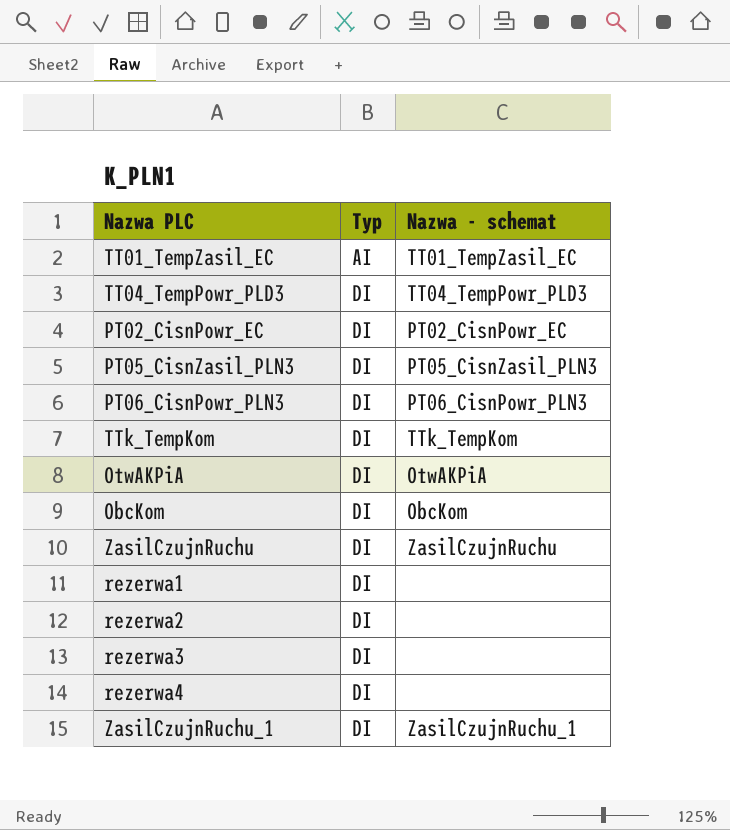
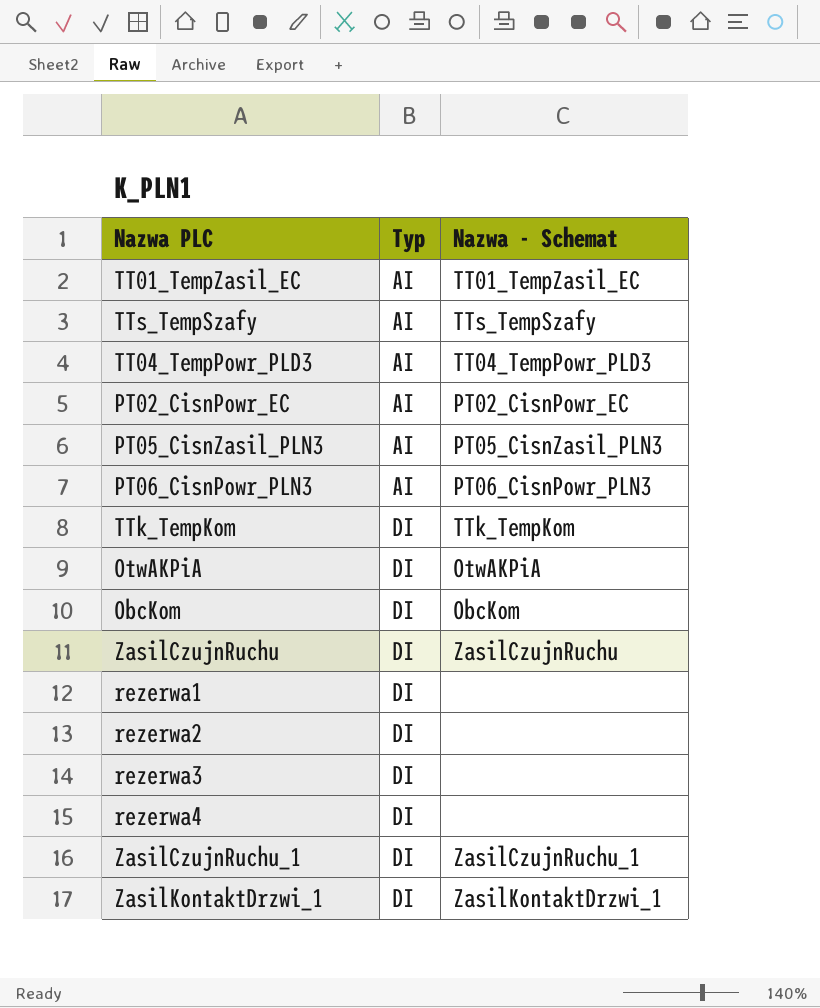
column name: Nazwa - schemat -> Nazwa - Schemat
row TTs_TempSzafy: none -> AI | TTs_TempSzafy
TT04_TempPowr_PLD3 | Typ: DI -> AI
PT02_CisnPowr_EC | Typ: DI -> AI
PT05_CisnZasil_PLN3 | Typ: DI -> AI
PT06_CisnPowr_PLN3 | Typ: DI -> AI
row ZasilKontaktDrzwi_1: none -> DI | ZasilKontaktDrzwi_1

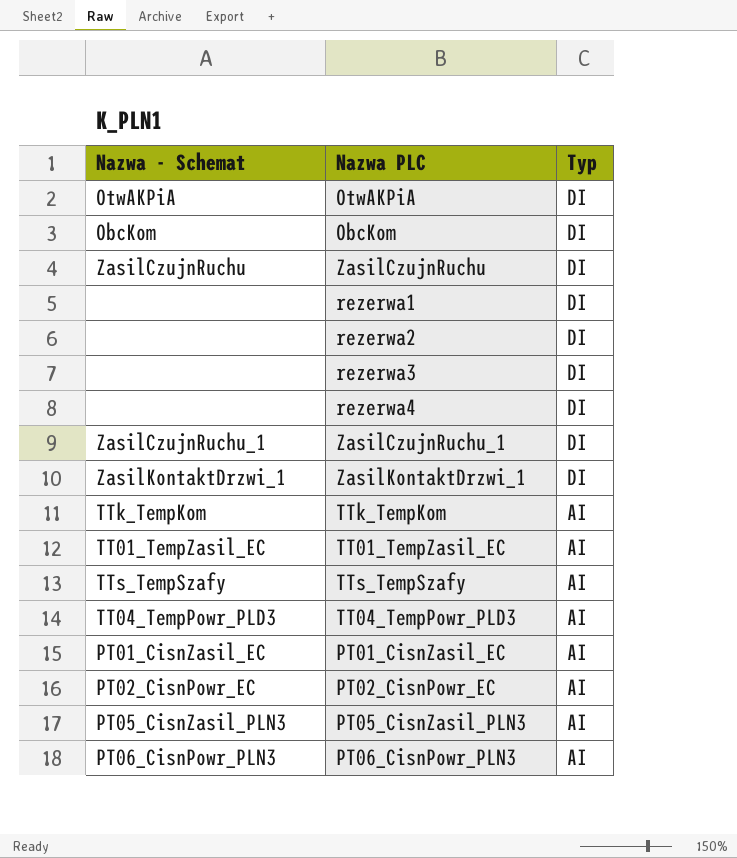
row order: Typ ascending -> Typ descending
column Nazwa - Schemat | position: 3 -> 1
TTk_TempKom | Typ: DI -> AI
row PT01_CisnZasil_EC: none -> PT01_CisnZasil_EC | AI

